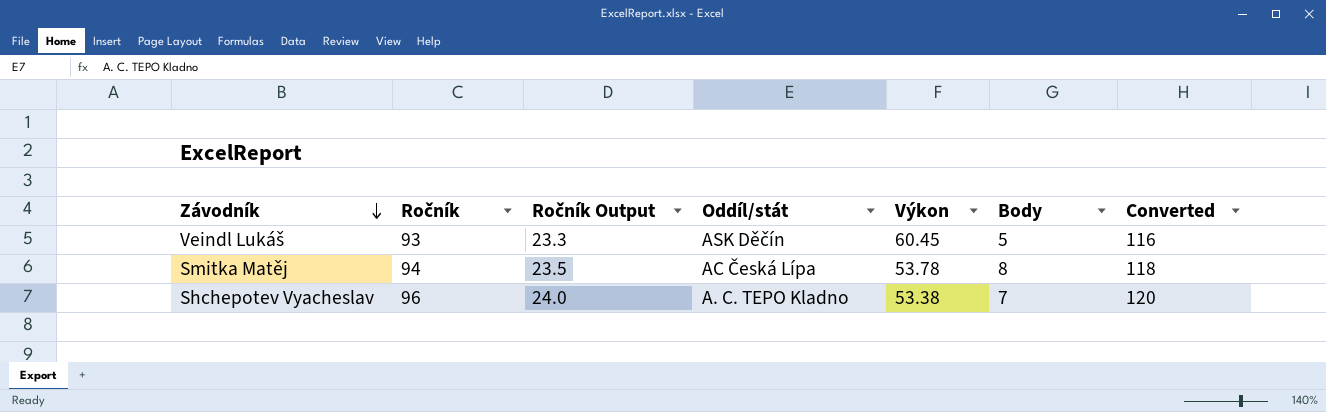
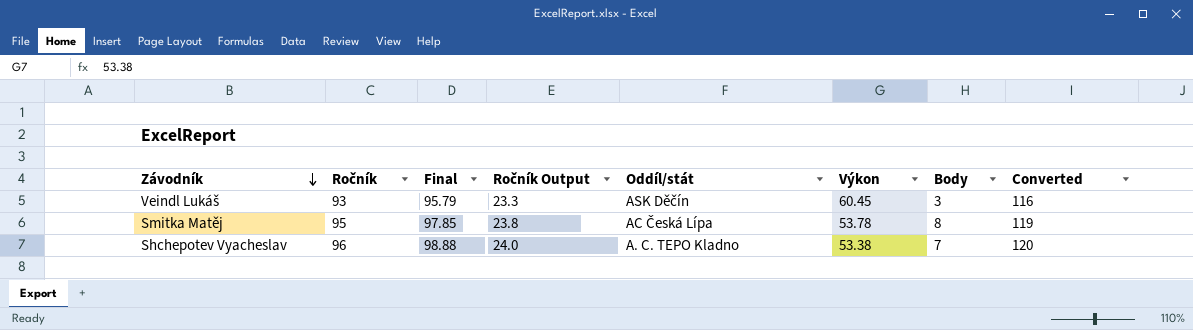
column Final | formula: none -> [Ročník] * 1.03
Veindl Lukáš | Body: 5 -> 3
Smitka Matěj | Ročník: 94 -> 95
Smitka Matěj | Ročník Output: 23.5 -> 23.8
Smitka Matěj | Converted: 118 -> 119

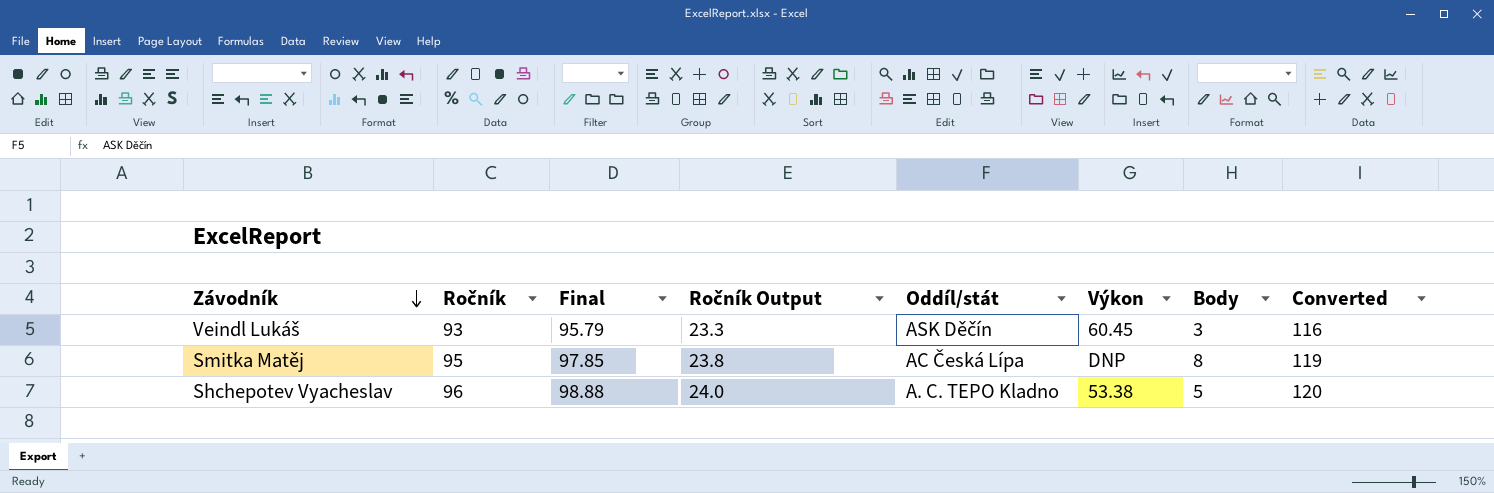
Smitka Matěj | Výkon: 53.78 -> DNP
Shchepotev Vyacheslav | Body: 7 -> 5

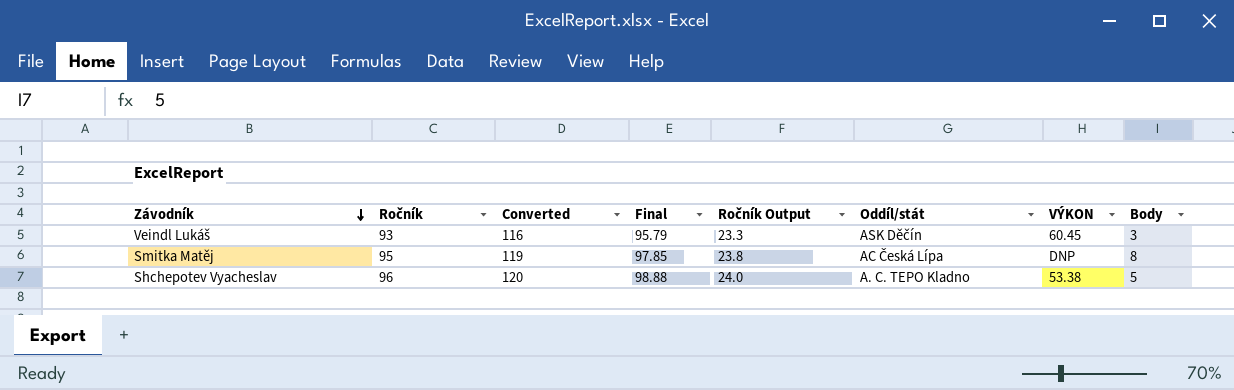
column Converted | position: 8 -> 3
column name: Výkon -> VÝKON

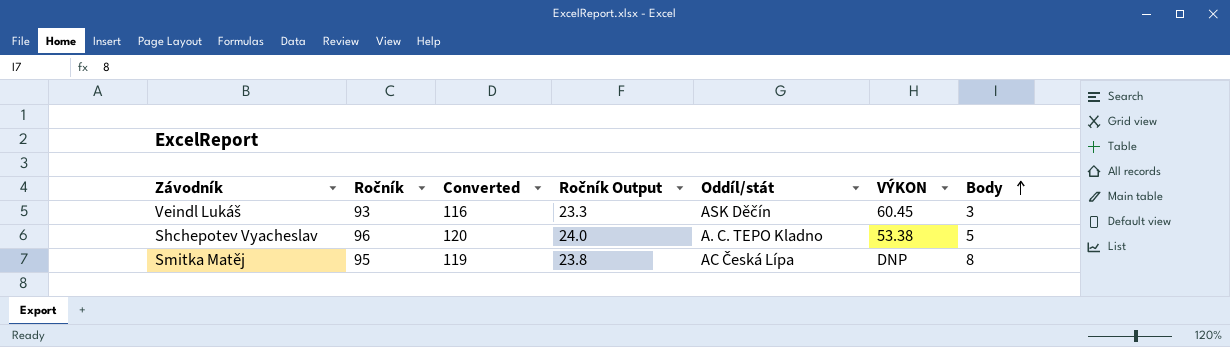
row order: Závodník descending -> Body ascending
column Final | formula: [Ročník] * 1.03 -> none

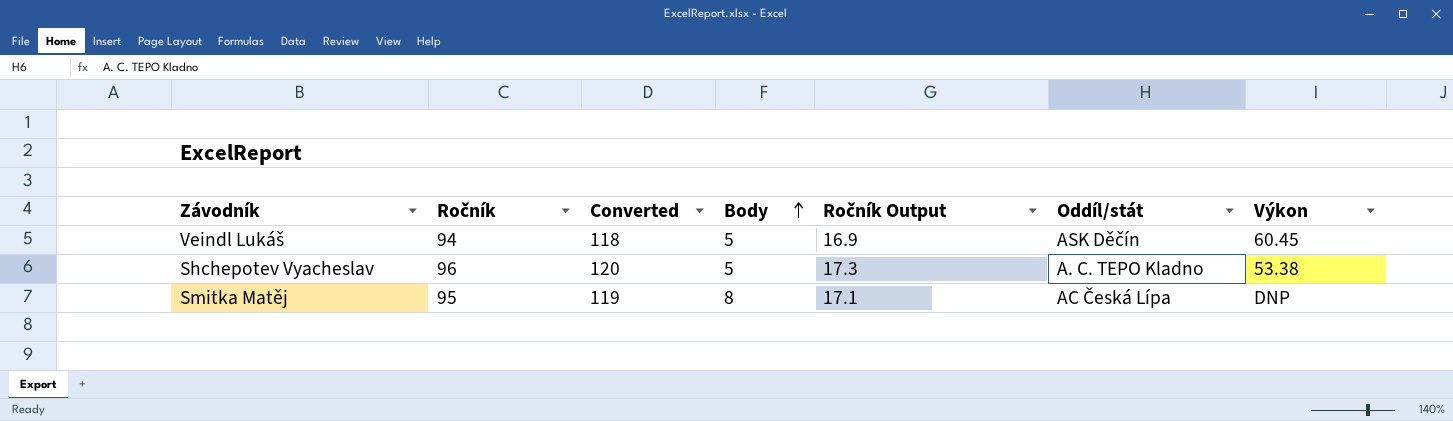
column Body | position: 7 -> 4
column Ročník Output | formula: [Ročník] * 0.25 -> [Ročník] * 0.18
column name: VÝKON -> Výkon
Veindl Lukáš | Ročník: 93 -> 94
Veindl Lukáš | Converted: 116 -> 118
Veindl Lukáš | Body: 3 -> 5

